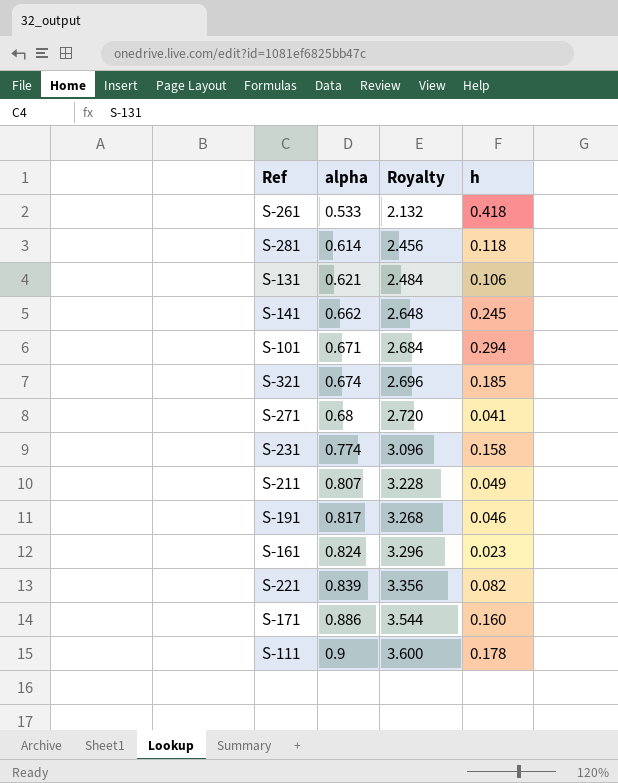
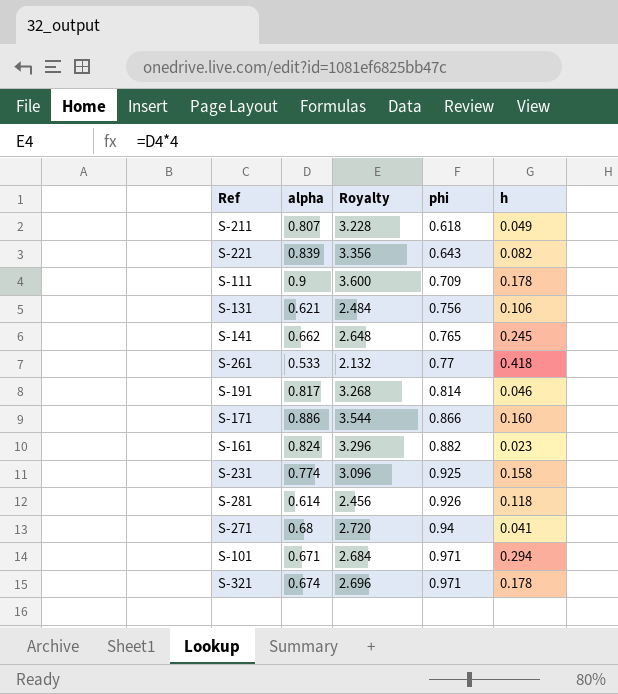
row order: alpha ascending -> phi ascending
column phi | position: none -> 4
S-321 | h: 0.185 -> 0.178

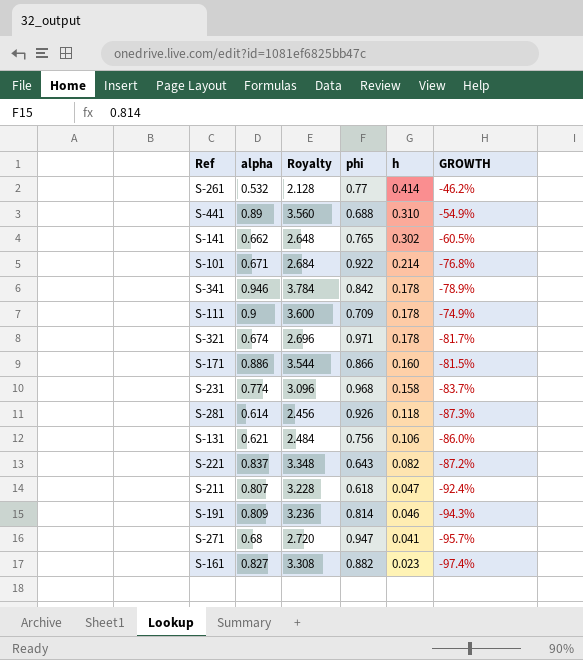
row order: phi ascending -> h descending
column GROWTH | formula: none -> ([h] - [phi]) / [phi]
S-261 | alpha: 0.533 -> 0.532
S-261 | Royalty: 2.132 -> 2.128
S-261 | h: 0.418 -> 0.414
row S-441: none -> 0.89 | 3.560 | 0.688 | 0.310 | -54.9%
S-141 | h: 0.245 -> 0.302
S-101 | phi: 0.971 -> 0.922
S-101 | h: 0.294 -> 0.214
row S-341: none -> 0.946 | 3.784 | 0.842 | 0.178 | -78.9%
S-231 | phi: 0.925 -> 0.968
S-221 | alpha: 0.839 -> 0.837
S-221 | Royalty: 3.356 -> 3.348
S-211 | h: 0.049 -> 0.047
S-191 | alpha: 0.817 -> 0.809
S-191 | Royalty: 3.268 -> 3.236
S-271 | phi: 0.94 -> 0.947
S-161 | alpha: 0.824 -> 0.827
S-161 | Royalty: 3.296 -> 3.308

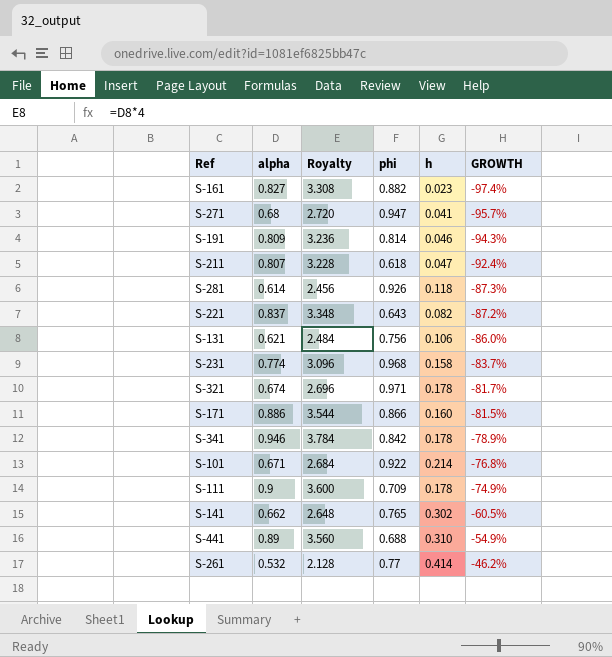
row order: h descending -> GROWTH ascending

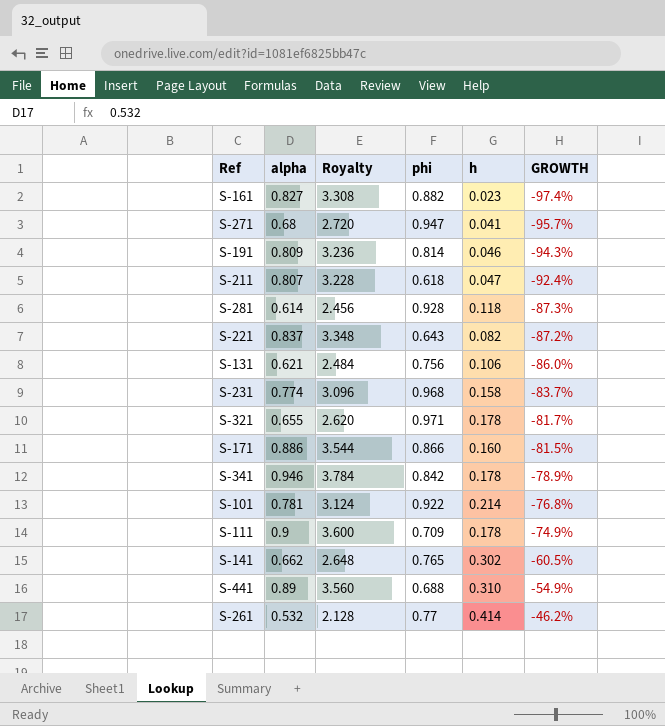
S-281 | phi: 0.926 -> 0.928
S-321 | alpha: 0.674 -> 0.655
S-321 | Royalty: 2.696 -> 2.620
S-101 | alpha: 0.671 -> 0.781
S-101 | Royalty: 2.684 -> 3.124

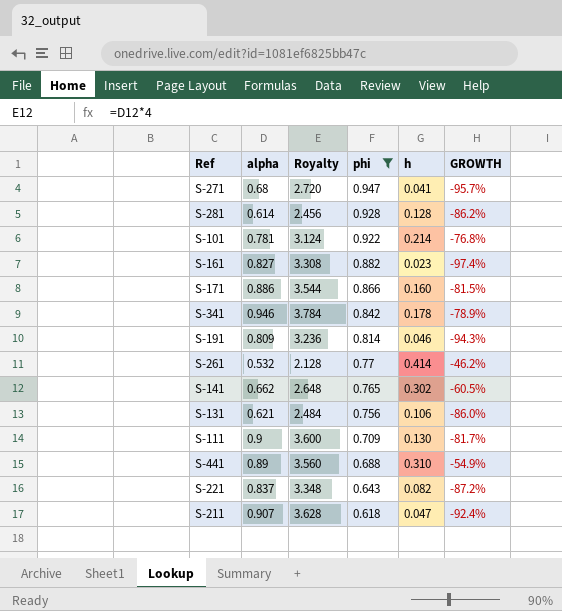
filter: none -> phi <= 0.947
row order: GROWTH ascending -> phi descending
S-281 | h: 0.118 -> 0.128
S-281 | GROWTH: -87.3% -> -86.2%
S-111 | h: 0.178 -> 0.130
S-111 | GROWTH: -74.9% -> -81.7%
S-211 | alpha: 0.807 -> 0.907
S-211 | Royalty: 3.228 -> 3.628

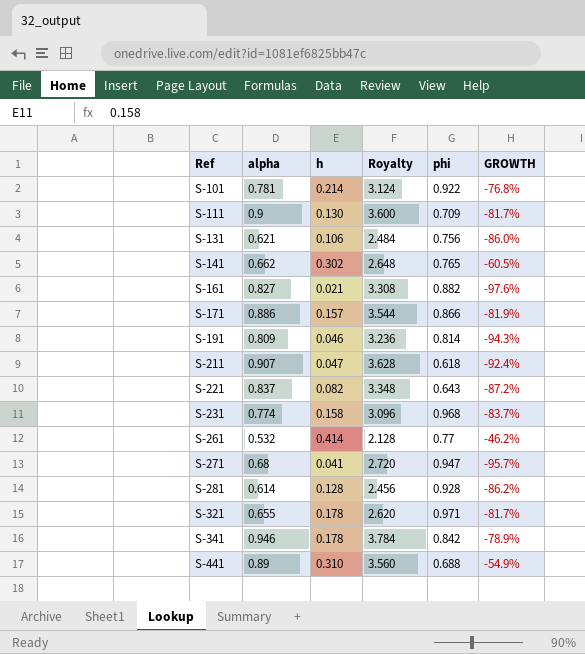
filter: phi <= 0.947 -> none
row order: phi descending -> Ref ascending
column h | position: 5 -> 3
S-161 | h: 0.023 -> 0.021
S-161 | GROWTH: -97.4% -> -97.6%
S-171 | h: 0.160 -> 0.157
S-171 | GROWTH: -81.5% -> -81.9%

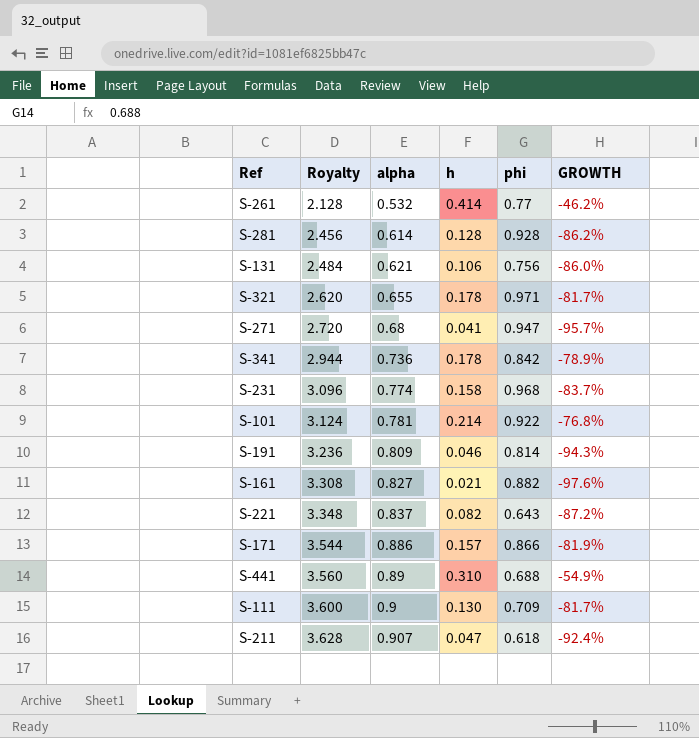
row order: Ref ascending -> Royalty ascending
column Royalty | position: 4 -> 2
row S-141: 0.662 | 0.302 | 2.648 | 0.765 | -60.5% -> none
S-341 | Royalty: 3.784 -> 2.944
S-341 | alpha: 0.946 -> 0.736

